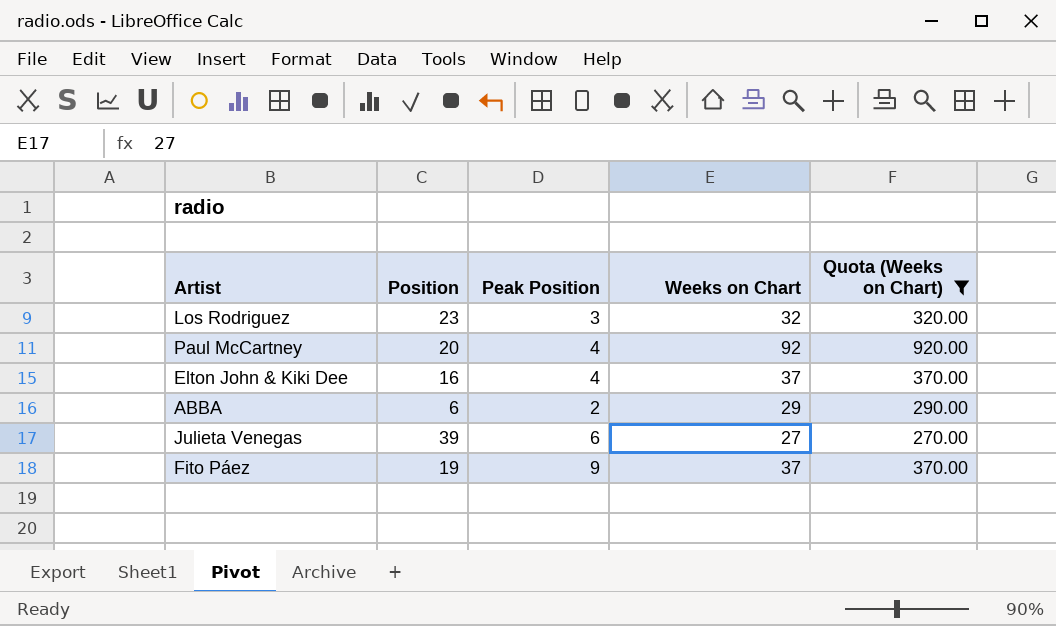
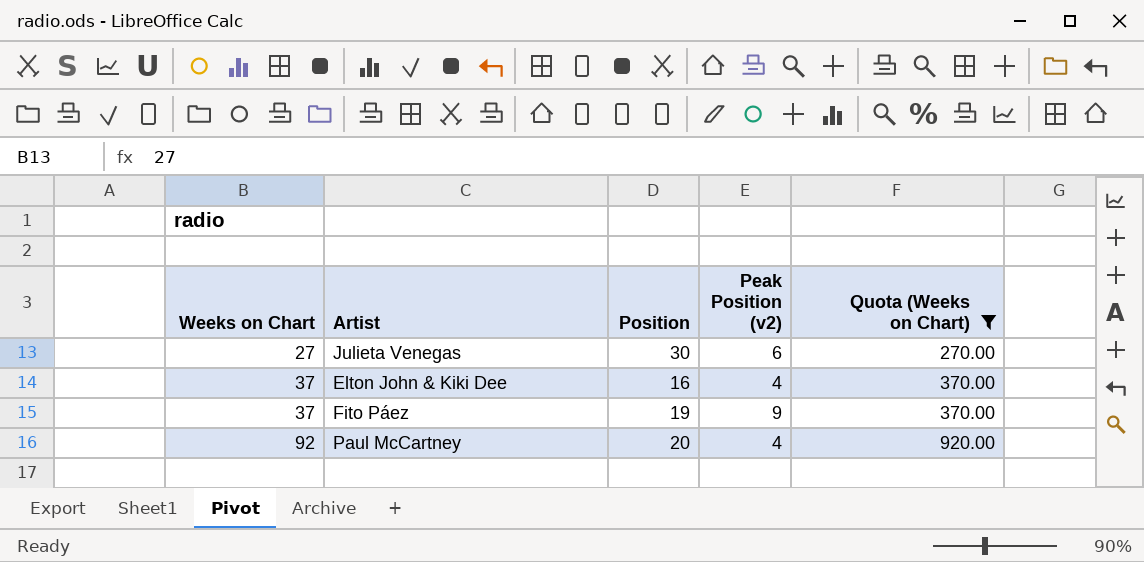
row order: none -> Weeks on Chart ascending
column Weeks on Chart | position: 4 -> 1
column name: Peak Position -> Peak Position (v2)
row Los Rodriguez: 23 | 3 | 32 | 320.00 -> none
row ABBA: 6 | 2 | 29 | 290.00 -> none
Julieta Venegas | Position: 39 -> 30

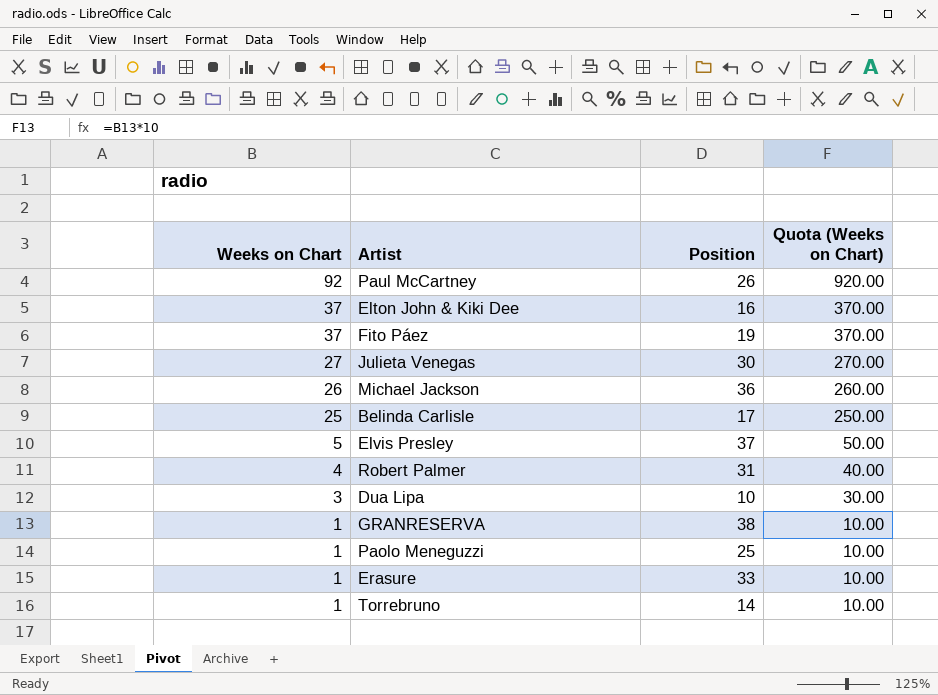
filter: Quota (Weeks on Chart) >= 270.00 -> none
row order: Weeks on Chart ascending -> Weeks on Chart descending
column Peak Position (v2) | position: 4 -> none
Paul McCartney | Position: 20 -> 26

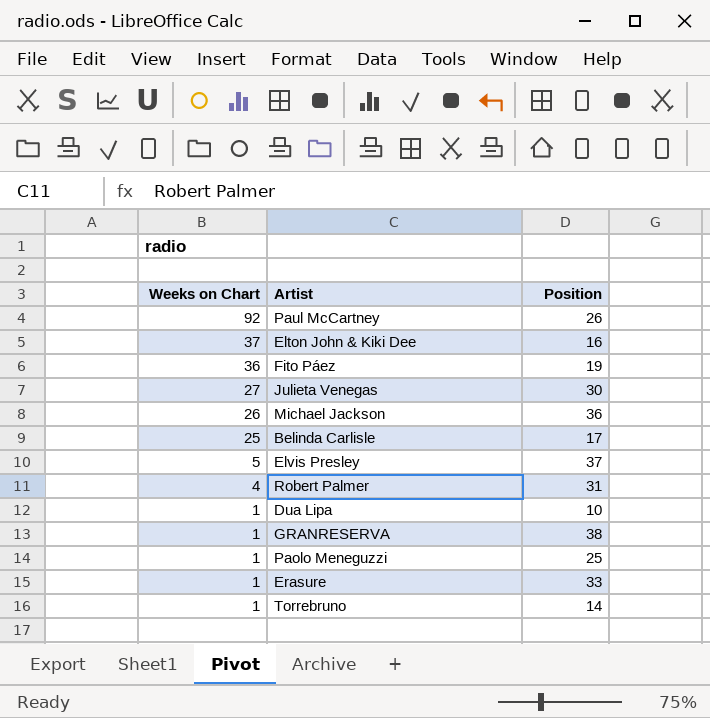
column Quota (Weeks on Chart) | formula: [Weeks on Chart] * 10 -> none
Fito Páez | Weeks on Chart: 37 -> 36
Dua Lipa | Weeks on Chart: 3 -> 1

